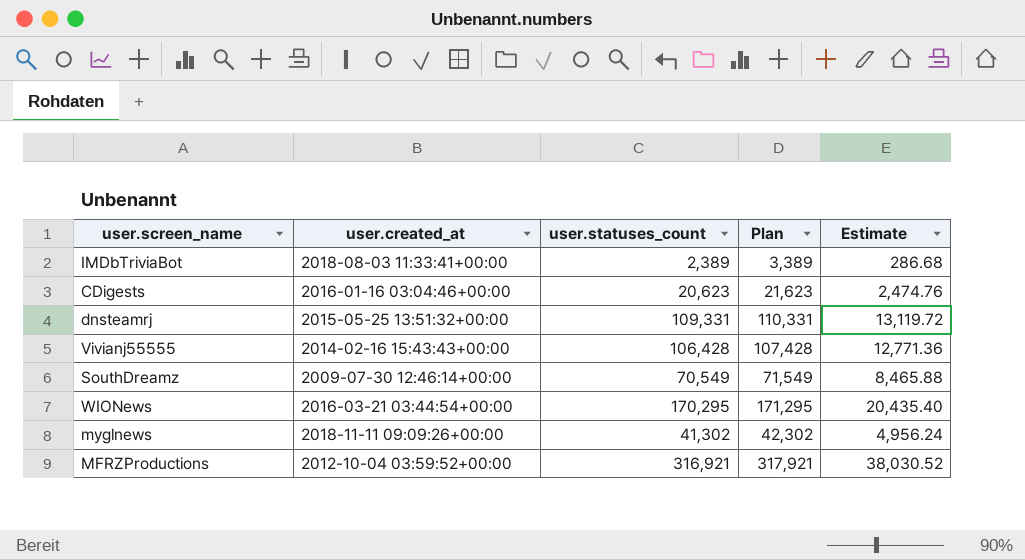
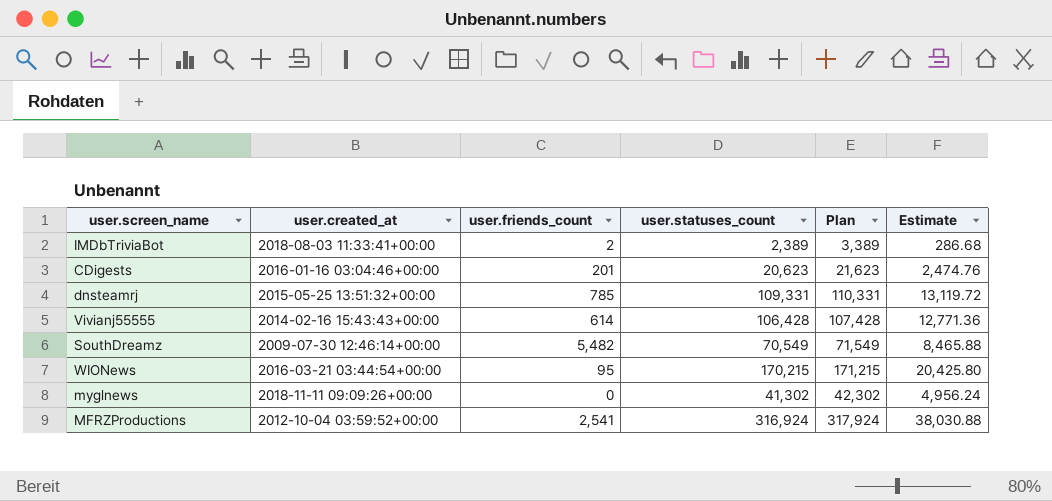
column user.friends_count | position: none -> 3
WIONews | user.statuses_count: 170,295 -> 170,215
WIONews | Plan: 171,295 -> 171,215
WIONews | Estimate: 20,435.40 -> 20,425.80
MFRZProductions | user.statuses_count: 316,921 -> 316,924
MFRZProductions | Plan: 317,921 -> 317,924
MFRZProductions | Estimate: 38,030.52 -> 38,030.88

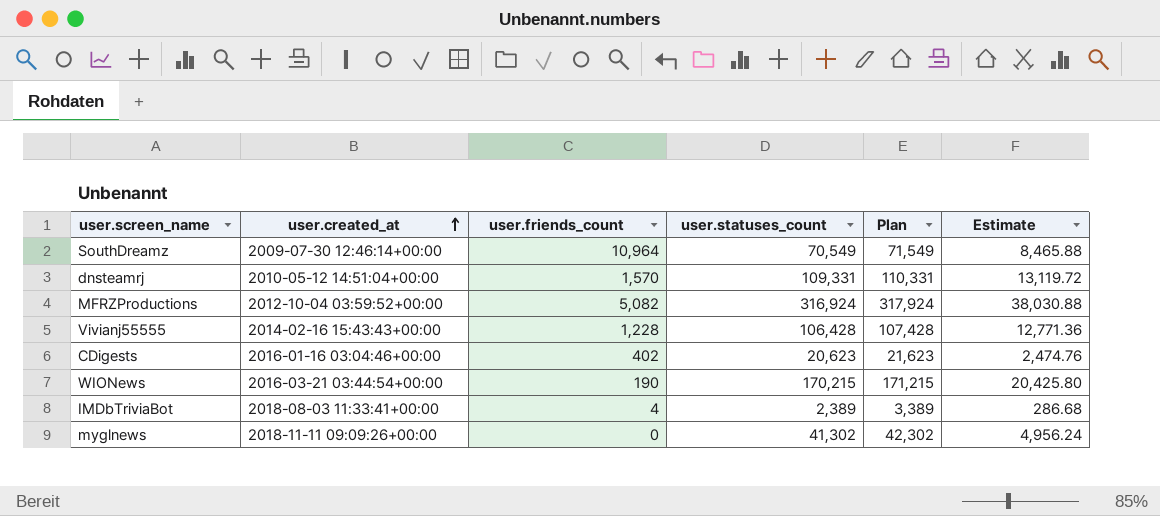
row order: none -> user.created_at ascending
SouthDreamz | user.friends_count: 5,482 -> 10,964
dnsteamrj | user.created_at: 2015-05-25 13:51:32+00:00 -> 2010-05-12 14:51:04+00:00
dnsteamrj | user.friends_count: 785 -> 1,570
MFRZProductions | user.friends_count: 2,541 -> 5,082
Vivianj55555 | user.friends_count: 614 -> 1,228
CDigests | user.friends_count: 201 -> 402
WIONews | user.friends_count: 95 -> 190
IMDbTriviaBot | user.friends_count: 2 -> 4

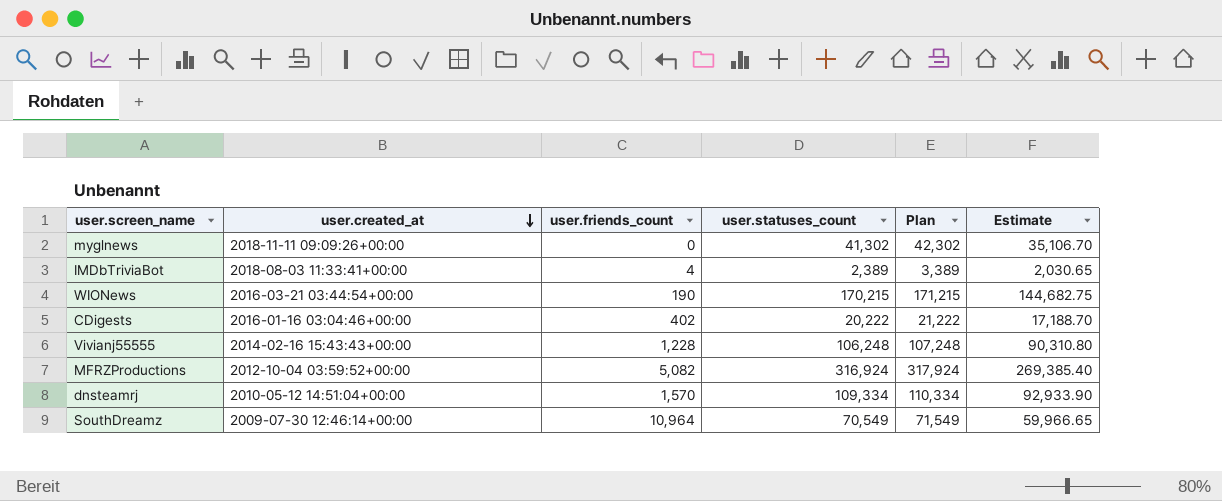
row order: user.created_at ascending -> user.created_at descending
column Estimate | formula: [user.statuses_count] * 0.12 -> [user.statuses_count] * 0.85
CDigests | user.statuses_count: 20,623 -> 20,222
CDigests | Plan: 21,623 -> 21,222
Vivianj55555 | user.statuses_count: 106,428 -> 106,248
Vivianj55555 | Plan: 107,428 -> 107,248
dnsteamrj | user.statuses_count: 109,331 -> 109,334
dnsteamrj | Plan: 110,331 -> 110,334

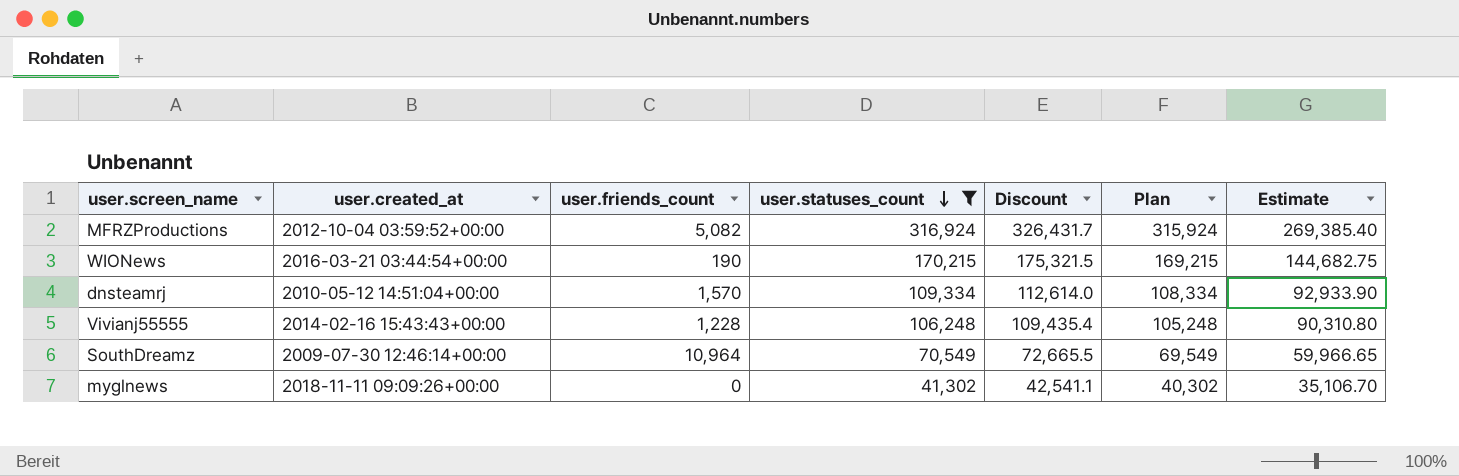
filter: none -> user.statuses_count >= 41,302
row order: user.created_at descending -> user.statuses_count descending
column Discount | formula: none -> [user.statuses_count] * 1.03
column Plan | formula: [user.statuses_count] + 1000 -> [user.statuses_count] - 1000

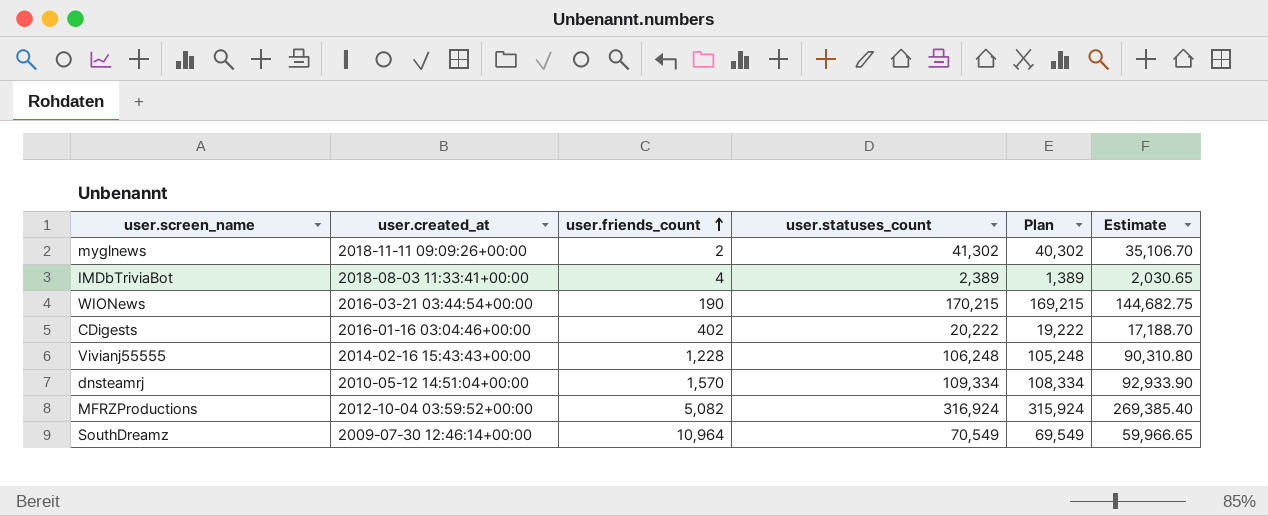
filter: user.statuses_count >= 41,302 -> none
row order: user.statuses_count descending -> user.friends_count ascending
column Discount | formula: [user.statuses_count] * 1.03 -> none
myglnews | user.friends_count: 0 -> 2

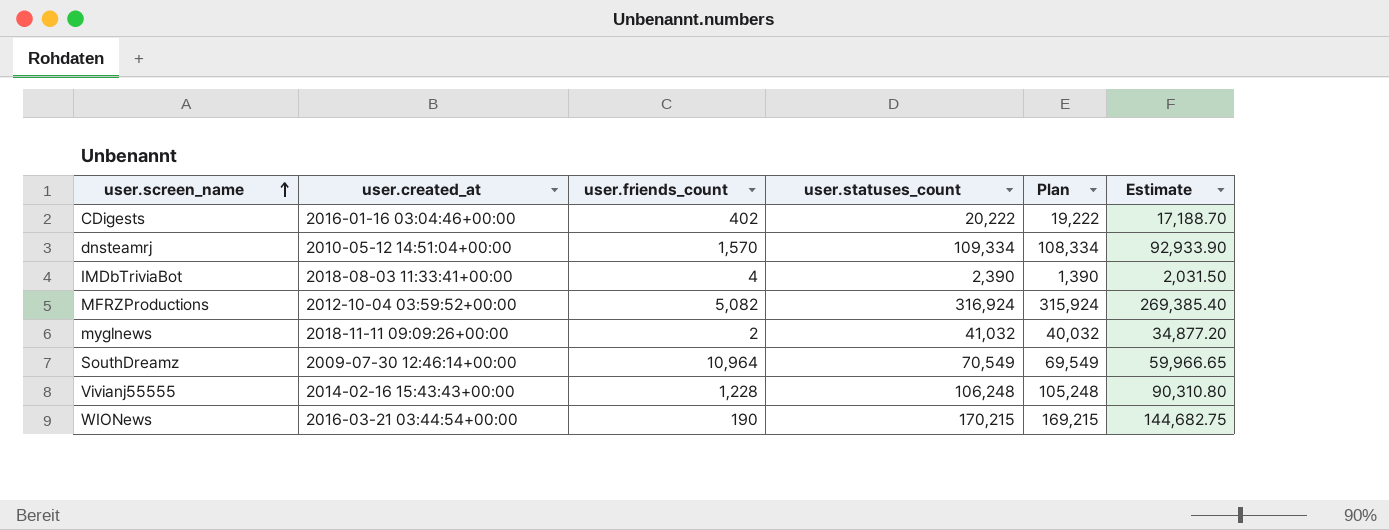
row order: user.friends_count ascending -> user.screen_name ascending
IMDbTriviaBot | user.statuses_count: 2,389 -> 2,390
IMDbTriviaBot | Plan: 1,389 -> 1,390
IMDbTriviaBot | Estimate: 2,030.65 -> 2,031.50
myglnews | user.statuses_count: 41,302 -> 41,032
myglnews | Plan: 40,302 -> 40,032
myglnews | Estimate: 35,106.70 -> 34,877.20

